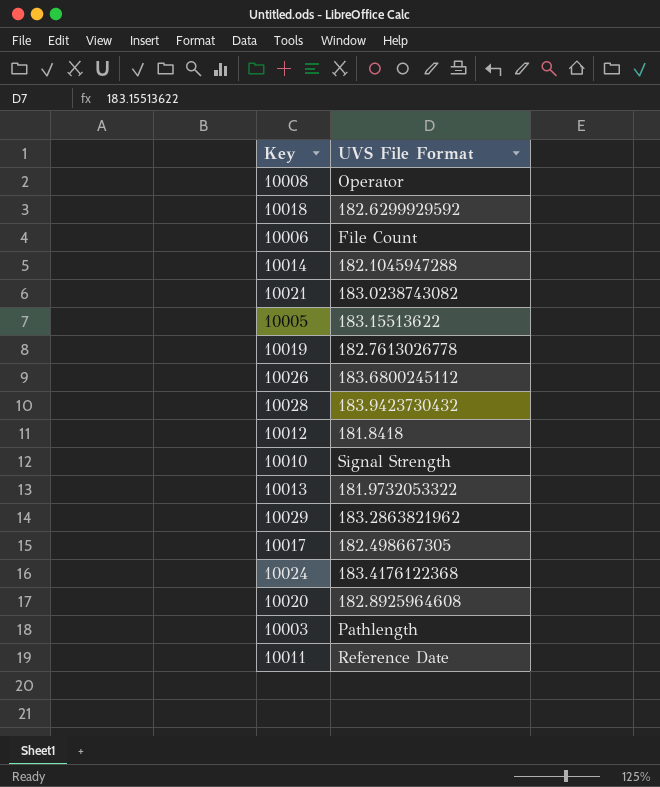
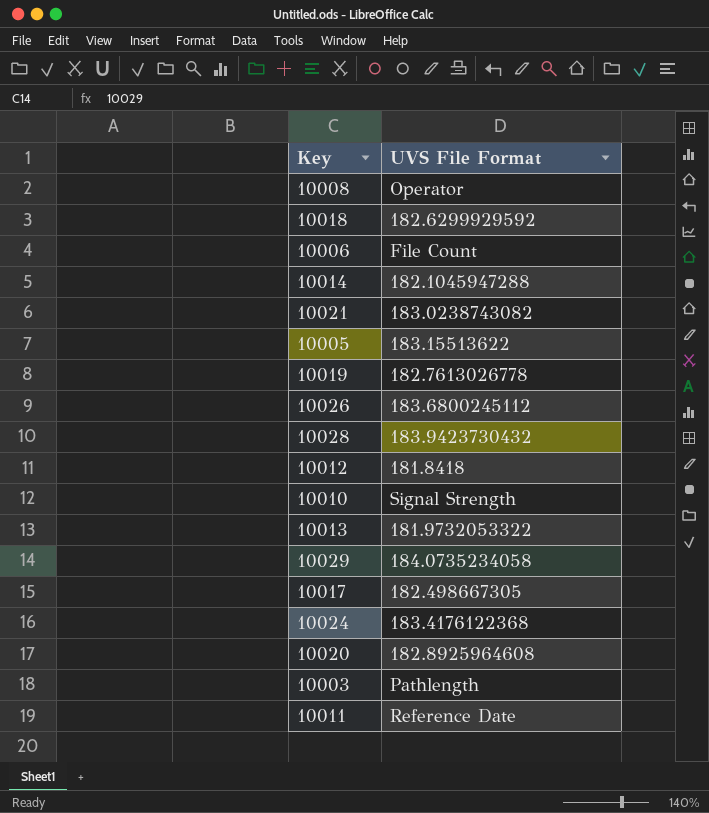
10029 | UVS File Format: 183.2863821962 -> 184.0735234058

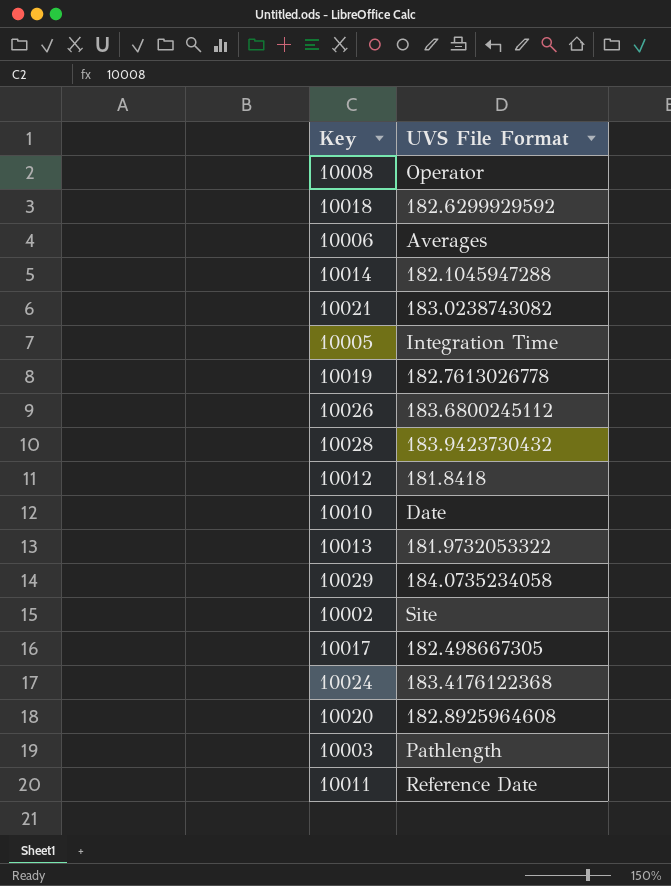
10006 | UVS File Format: File Count -> Averages
10005 | UVS File Format: 183.15513622 -> Integration Time
10010 | UVS File Format: Signal Strength -> Date
row 10002: none -> Site

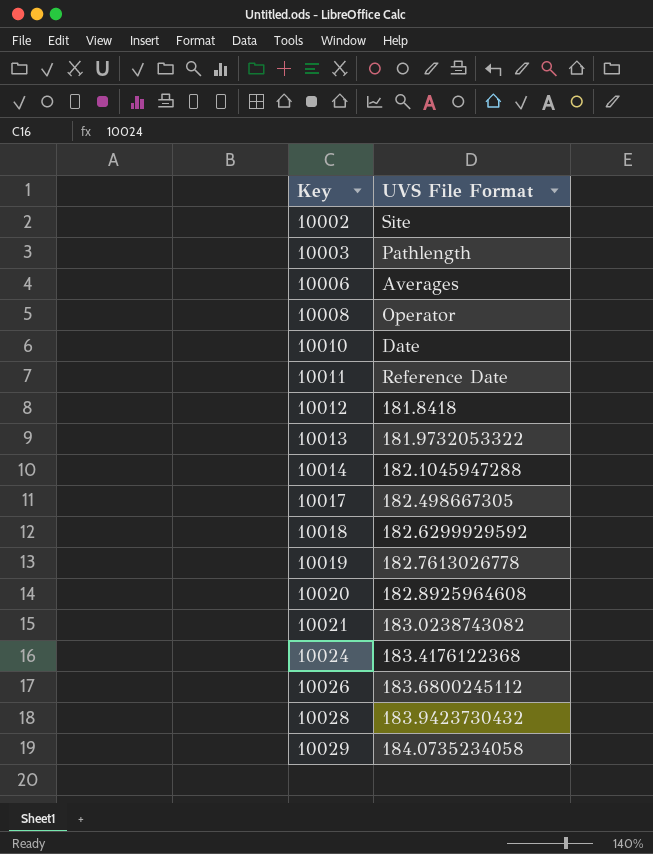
row order: none -> Key ascending
row 10005: Integration Time -> none

